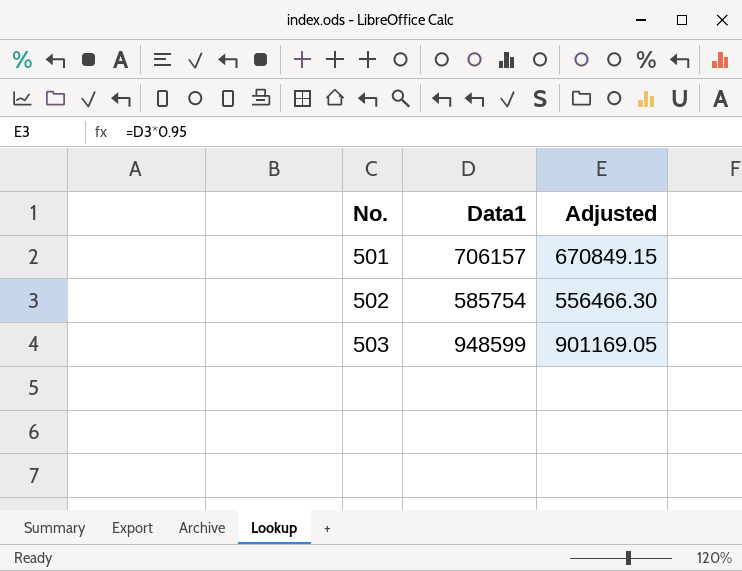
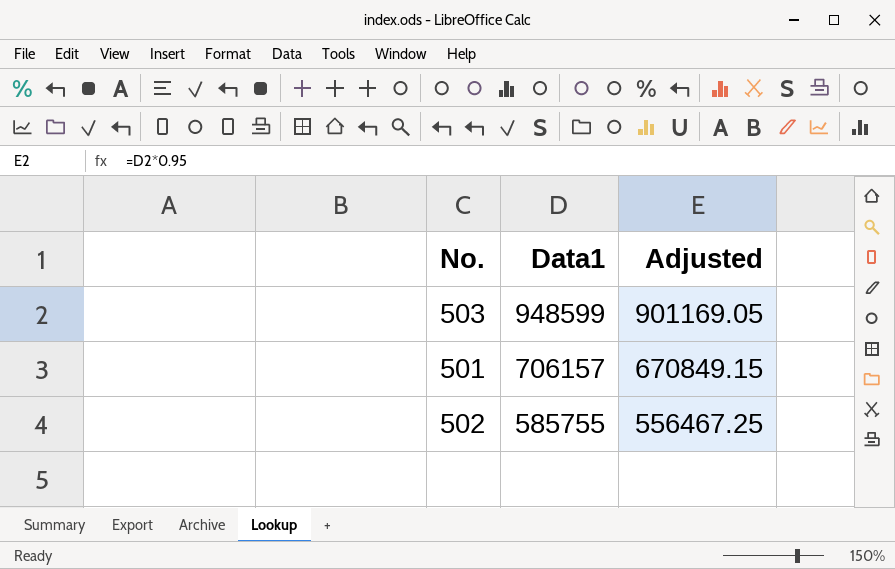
row order: No. ascending -> Data1 descending
502 | Data1: 585754 -> 585755
502 | Adjusted: 556466.30 -> 556467.25

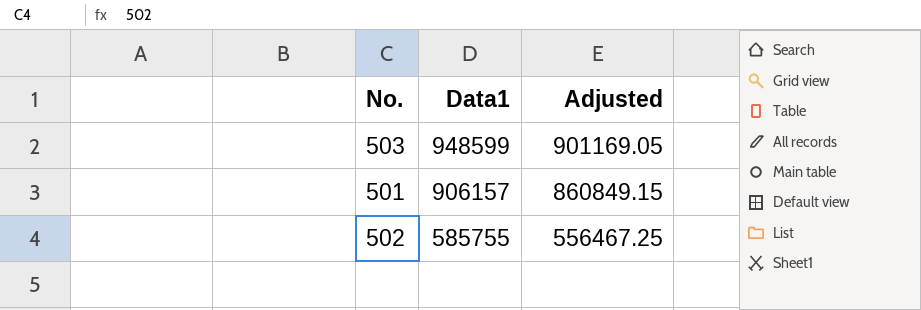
501 | Data1: 706157 -> 906157
501 | Adjusted: 670849.15 -> 860849.15

